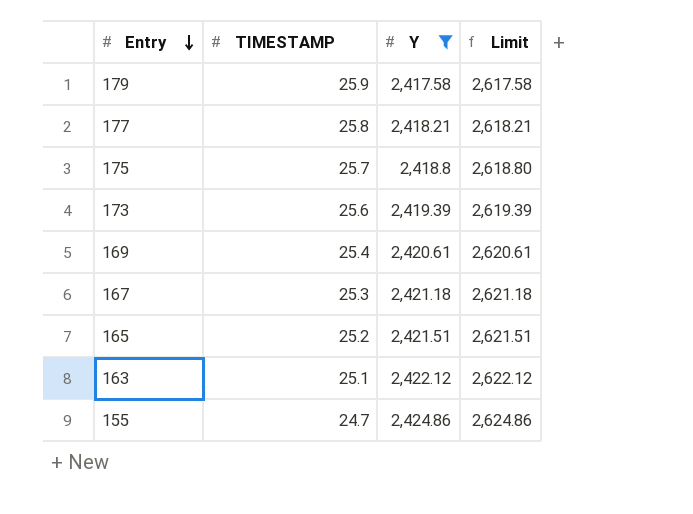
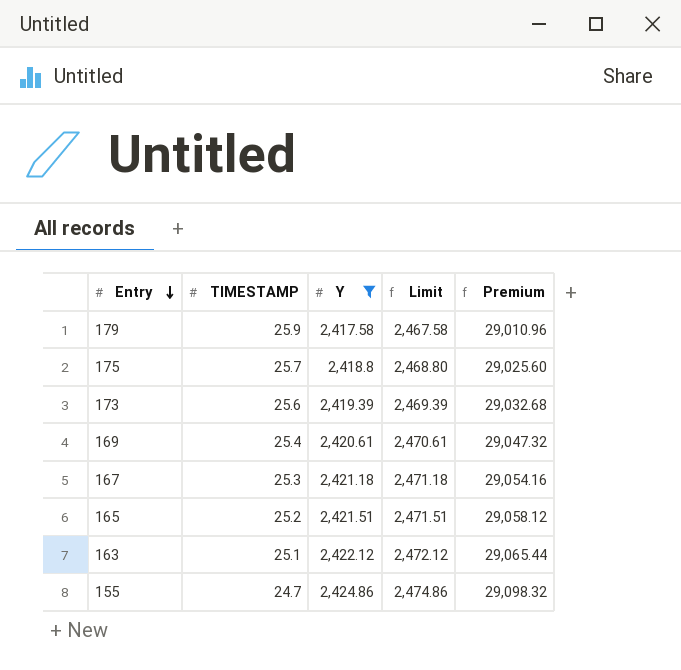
column Limit | formula: [Y] + 200 -> [Y] + 50
column Premium | formula: none -> [Y] * 12
row 177: 25.8 | 2,418.21 | 2,618.21 -> none

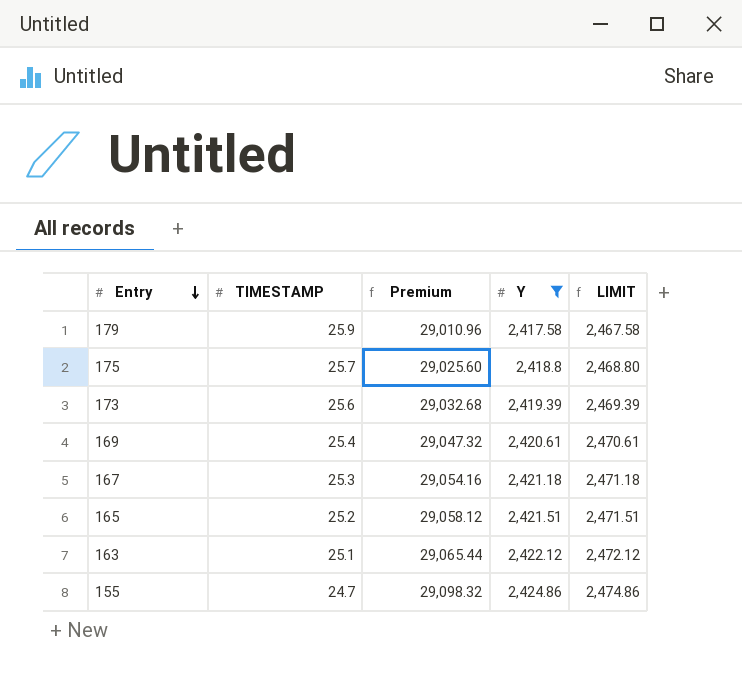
column Premium | position: 5 -> 3
column name: Limit -> LIMIT

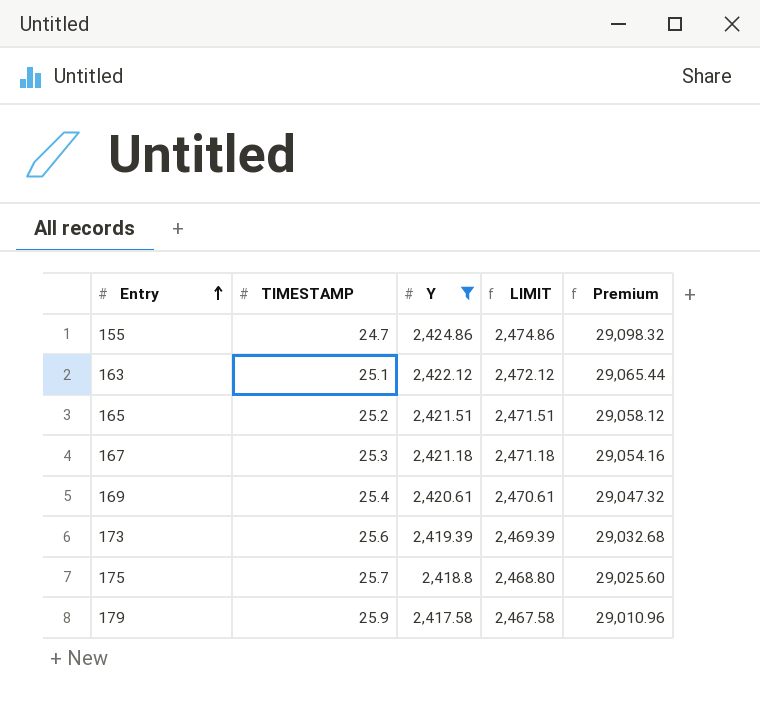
row order: Entry descending -> Entry ascending
column Premium | position: 3 -> 5

